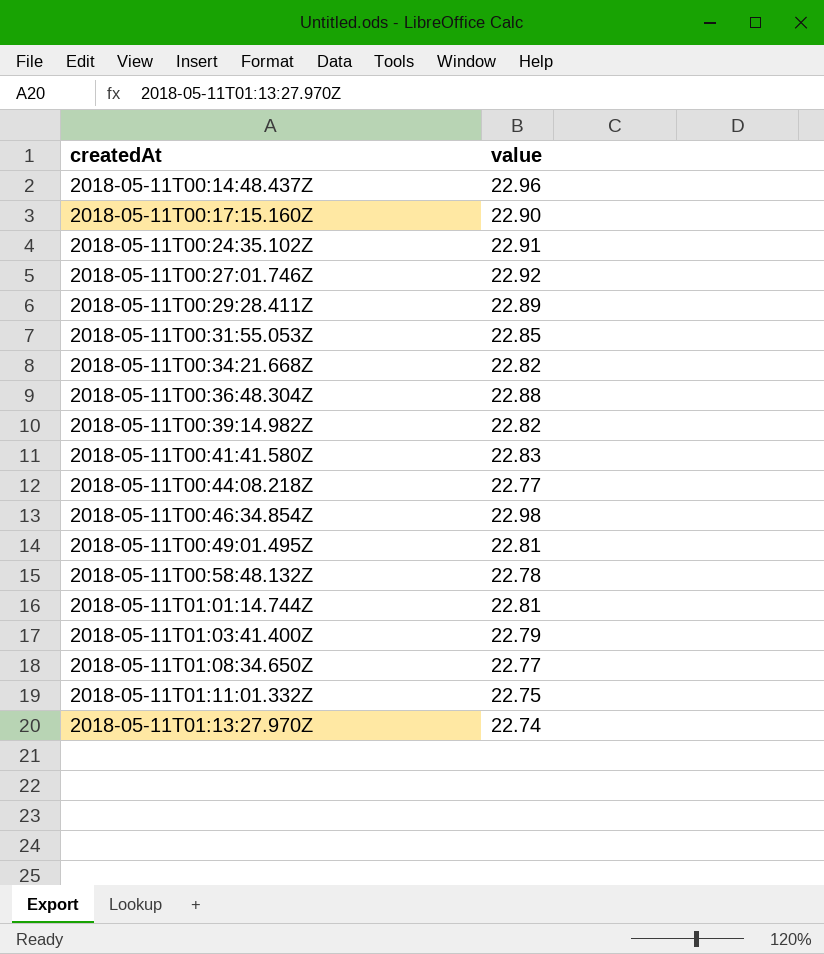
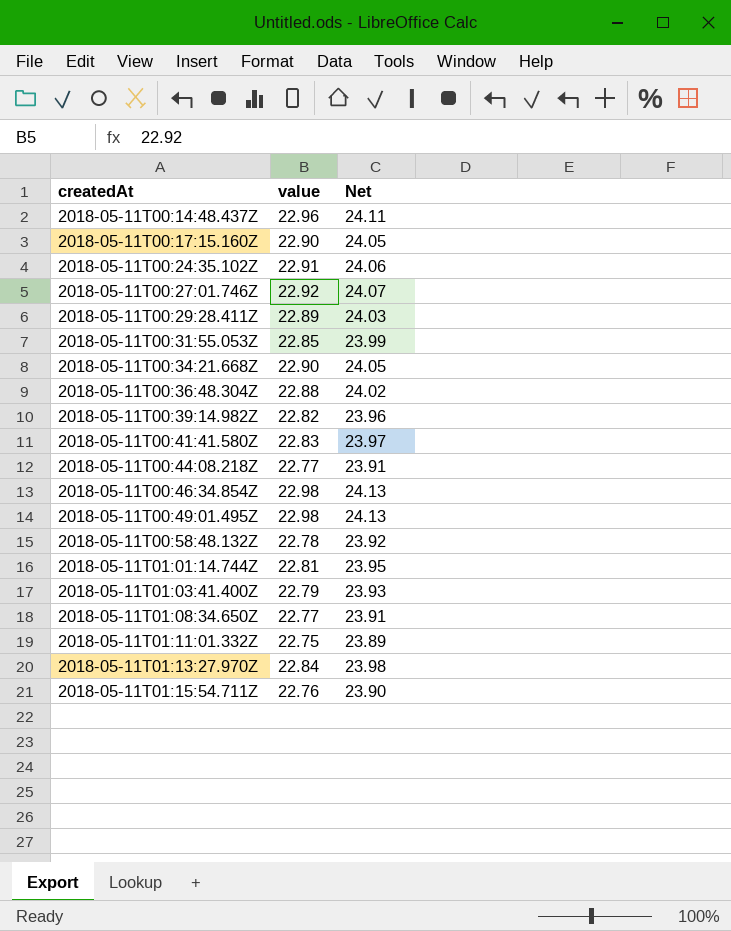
column Net | formula: none -> [value] * 1.05
2018-05-11T00:34:21.668Z | value: 22.82 -> 22.90
2018-05-11T00:49:01.495Z | value: 22.81 -> 22.98
2018-05-11T01:13:27.970Z | value: 22.74 -> 22.84
row 2018-05-11T01:15:54.711Z: none -> 22.76 | 23.90

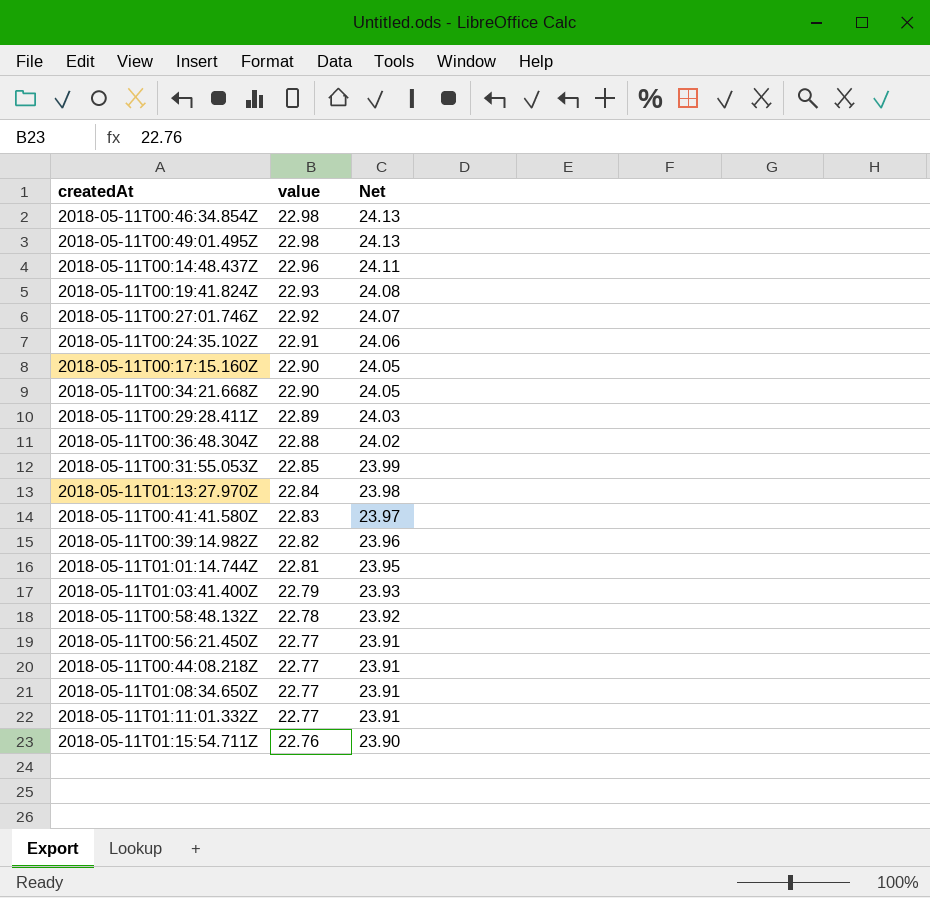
row order: createdAt ascending -> value descending
row 2018-05-11T00:19:41.824Z: none -> 22.93 | 24.08
row 2018-05-11T00:56:21.450Z: none -> 22.77 | 23.91
2018-05-11T01:11:01.332Z | value: 22.75 -> 22.77
2018-05-11T01:11:01.332Z | Net: 23.89 -> 23.91

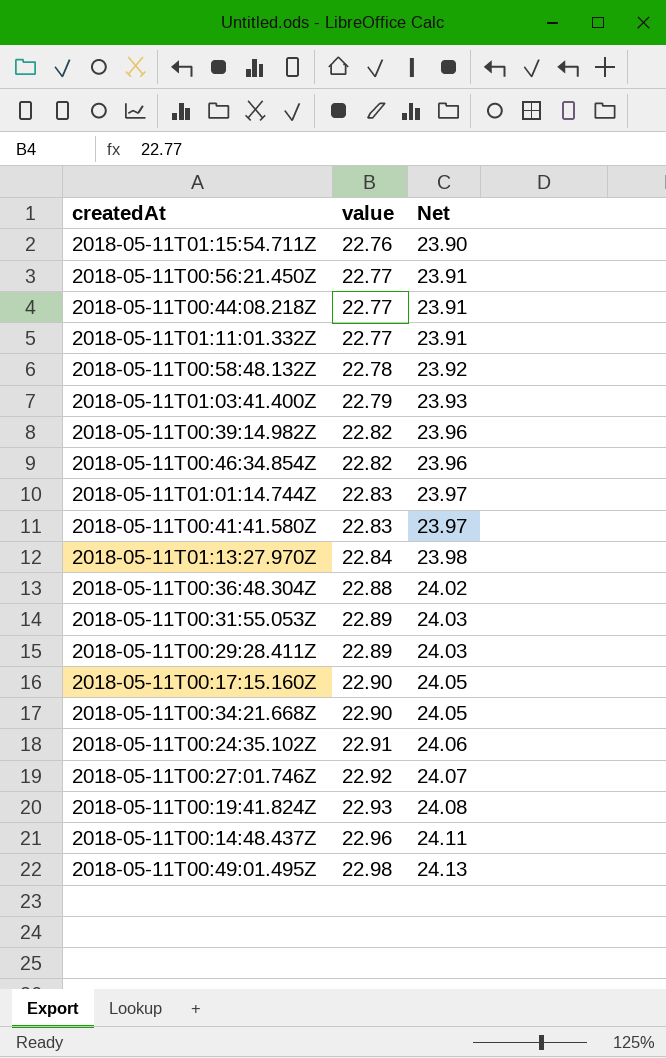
row order: value descending -> value ascending
row 2018-05-11T01:08:34.650Z: 22.77 | 23.91 -> none
2018-05-11T00:46:34.854Z | value: 22.98 -> 22.82
2018-05-11T00:46:34.854Z | Net: 24.13 -> 23.96
2018-05-11T01:01:14.744Z | value: 22.81 -> 22.83
2018-05-11T01:01:14.744Z | Net: 23.95 -> 23.97
2018-05-11T00:31:55.053Z | value: 22.85 -> 22.89
2018-05-11T00:31:55.053Z | Net: 23.99 -> 24.03

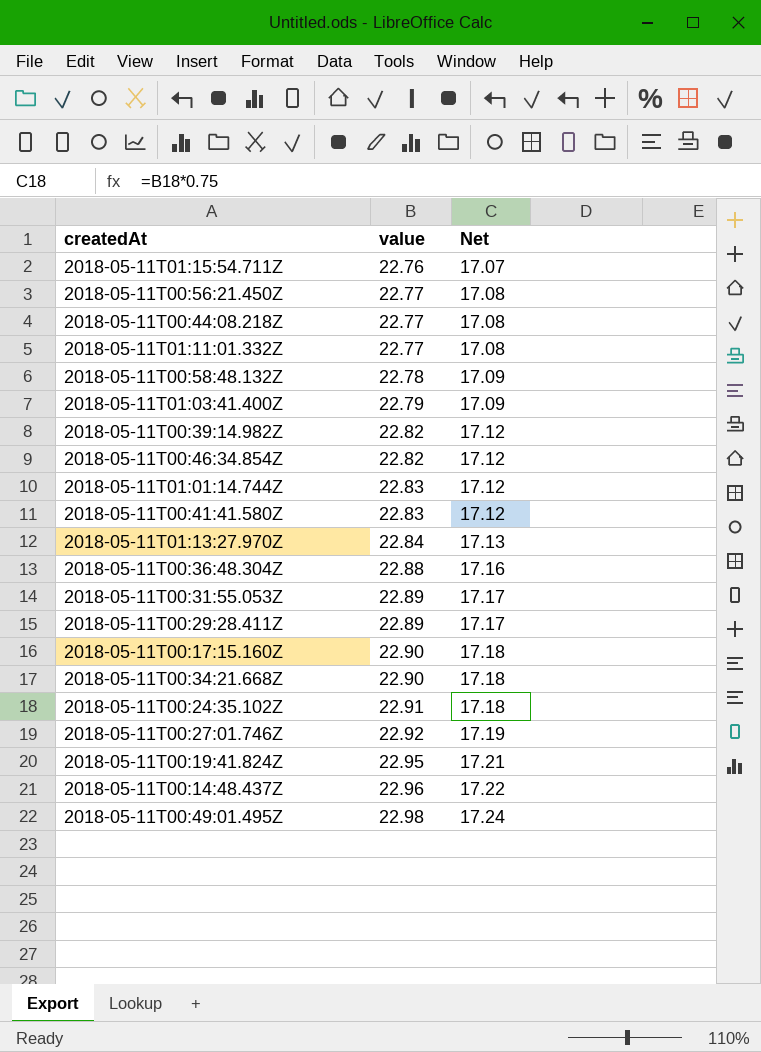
column Net | formula: [value] * 1.05 -> [value] * 0.75
2018-05-11T00:19:41.824Z | value: 22.93 -> 22.95

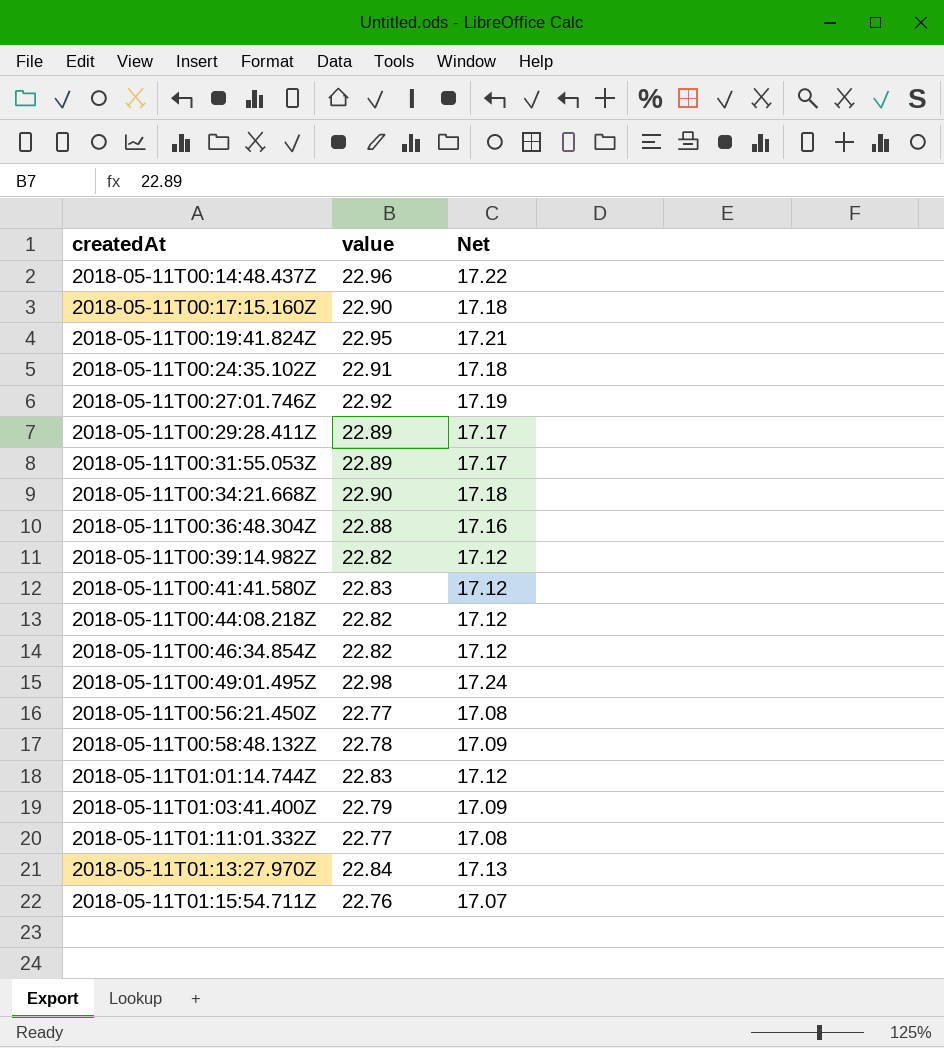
row order: value ascending -> createdAt ascending
2018-05-11T00:44:08.218Z | value: 22.77 -> 22.82
2018-05-11T00:44:08.218Z | Net: 17.08 -> 17.12

